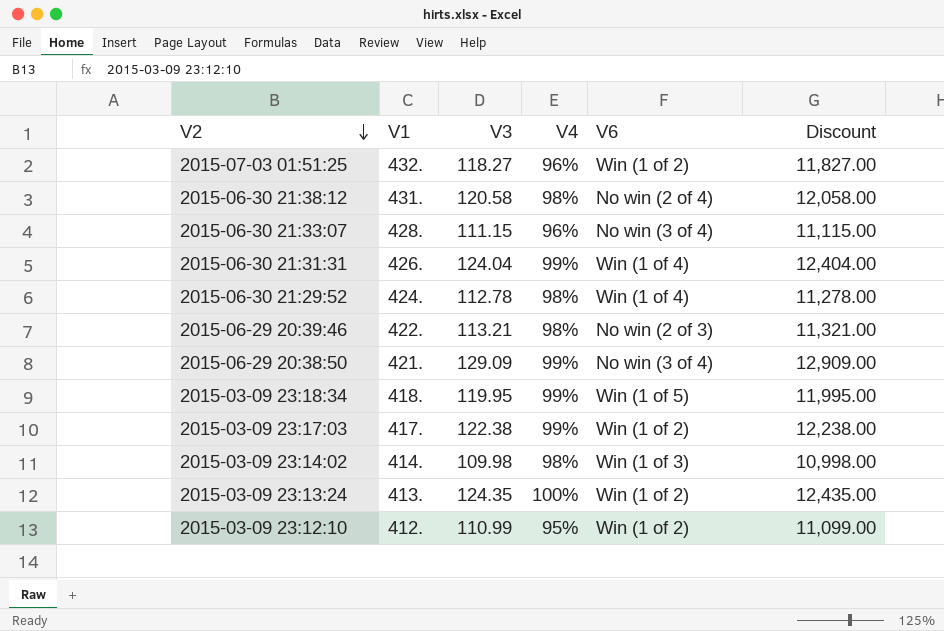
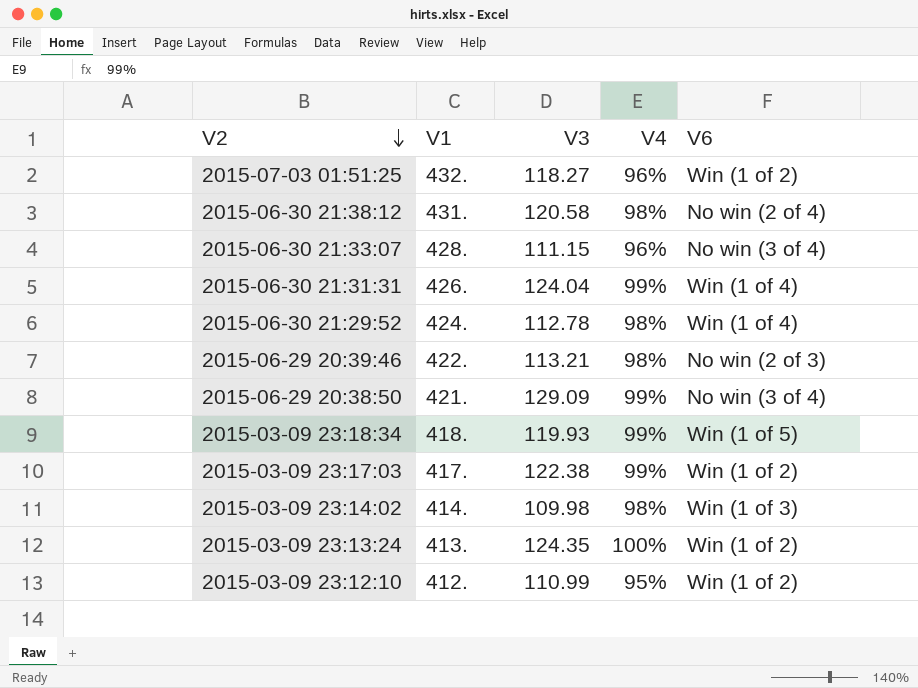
column Discount | formula: [V3] * 100 -> none
2015-03-09 23:18:34 | V3: 119.95 -> 119.93

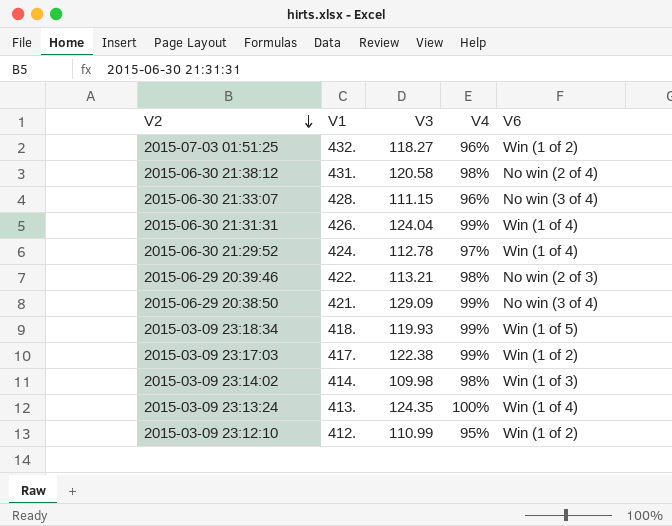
2015-06-30 21:29:52 | V4: 98% -> 97%
2015-03-09 23:13:24 | V6: Win (1 of 2) -> Win (1 of 4)

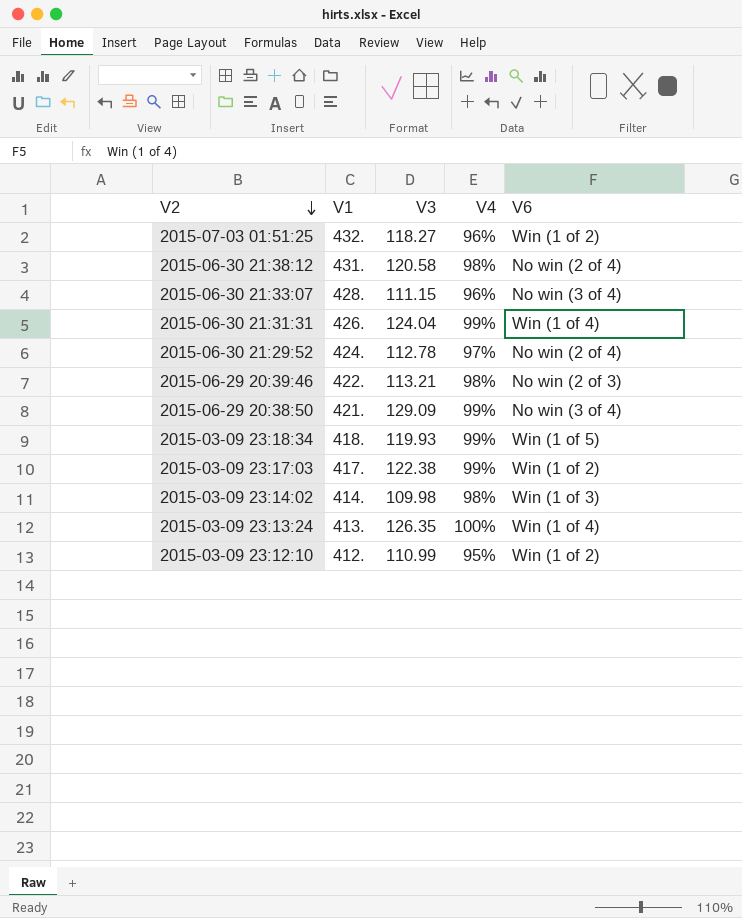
2015-06-30 21:29:52 | V6: Win (1 of 4) -> No win (2 of 4)
2015-03-09 23:13:24 | V3: 124.35 -> 126.35

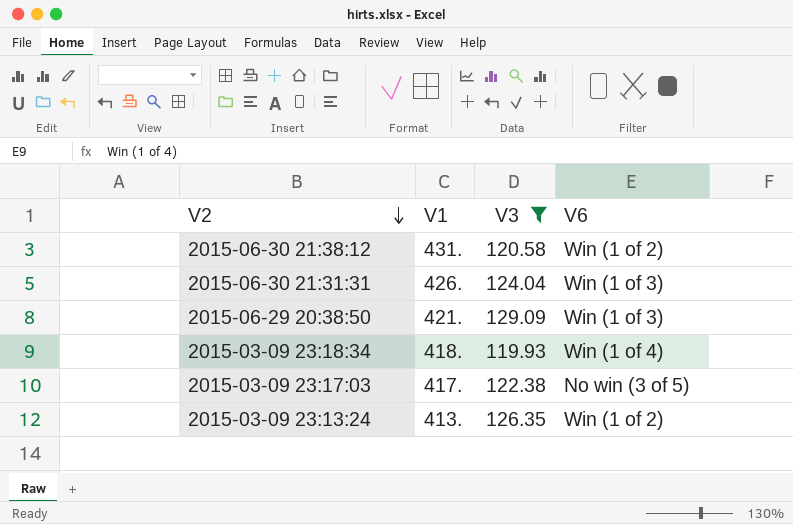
filter: none -> V3 >= 119.93
column V4 | position: 4 -> none
2015-06-30 21:38:12 | V6: No win (2 of 4) -> Win (1 of 2)
2015-06-30 21:31:31 | V6: Win (1 of 4) -> Win (1 of 3)
2015-06-29 20:38:50 | V6: No win (3 of 4) -> Win (1 of 3)
2015-03-09 23:18:34 | V6: Win (1 of 5) -> Win (1 of 4)
2015-03-09 23:17:03 | V6: Win (1 of 2) -> No win (3 of 5)
2015-03-09 23:13:24 | V6: Win (1 of 4) -> Win (1 of 2)

